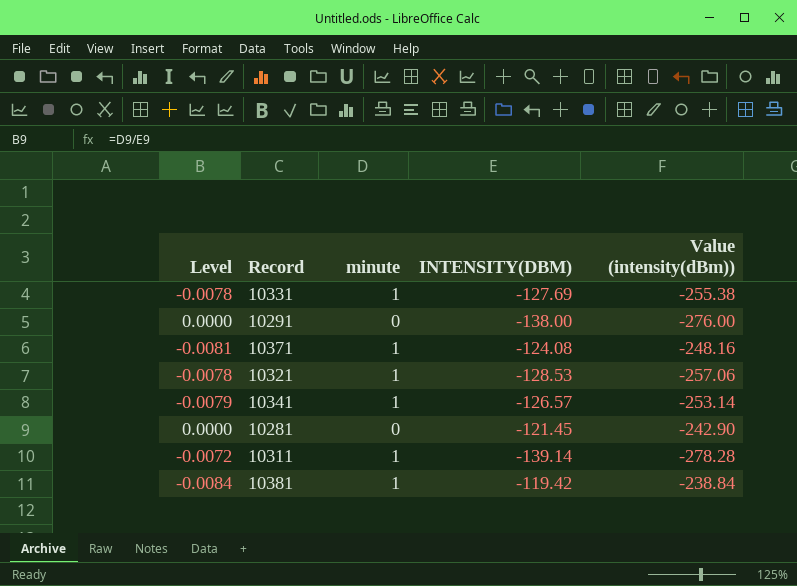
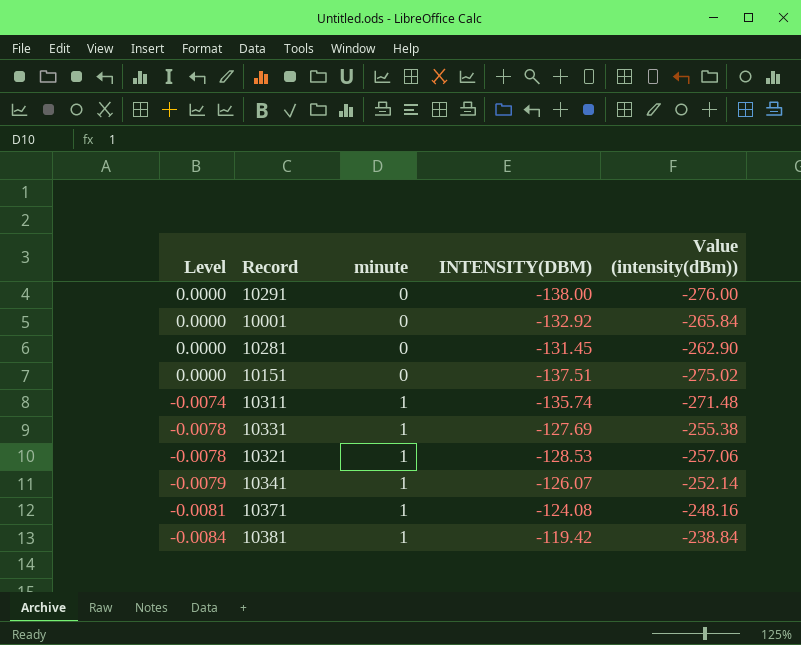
row order: none -> Level descending
row 10001: none -> 0.0000 | 0 | -132.92 | -265.84
10281 | INTENSITY(DBM): -121.45 -> -131.45
10281 | Value (intensity(dBm)): -242.90 -> -262.90
row 10151: none -> 0.0000 | 0 | -137.51 | -275.02
10311 | Level: -0.0072 -> -0.0074
10311 | INTENSITY(DBM): -139.14 -> -135.74
10311 | Value (intensity(dBm)): -278.28 -> -271.48
10341 | INTENSITY(DBM): -126.57 -> -126.07
10341 | Value (intensity(dBm)): -253.14 -> -252.14

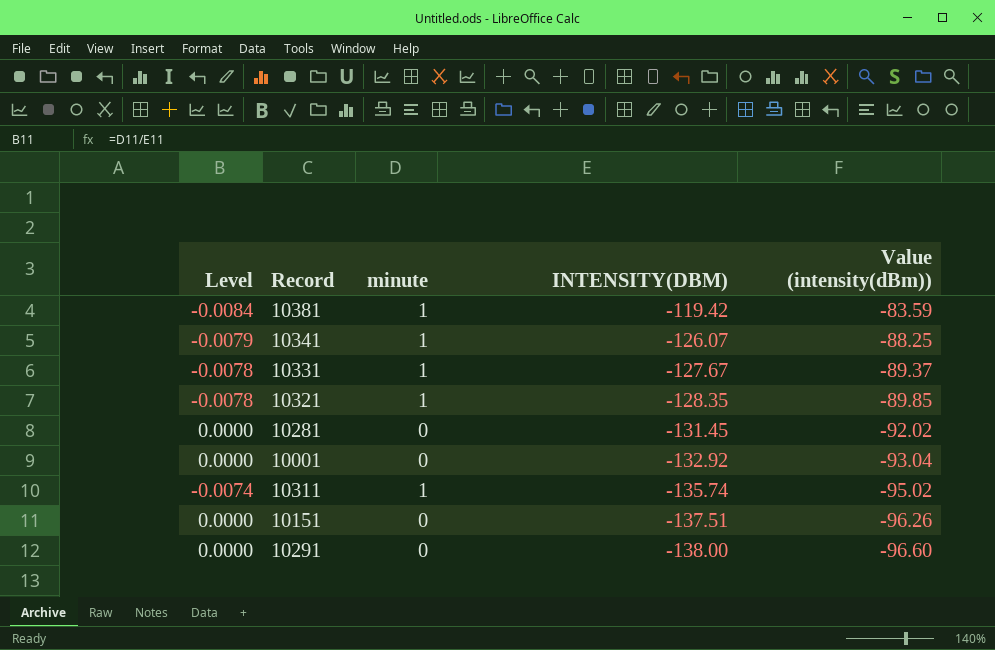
row order: Level descending -> INTENSITY(DBM) descending
column Value (intensity(dBm)) | formula: [INTENSITY(DBM)] * 2 -> [INTENSITY(DBM)] * 0.7
row 10371: -0.0081 | 1 | -124.08 | -248.16 -> none
10331 | INTENSITY(DBM): -127.69 -> -127.67
10321 | INTENSITY(DBM): -128.53 -> -128.35

